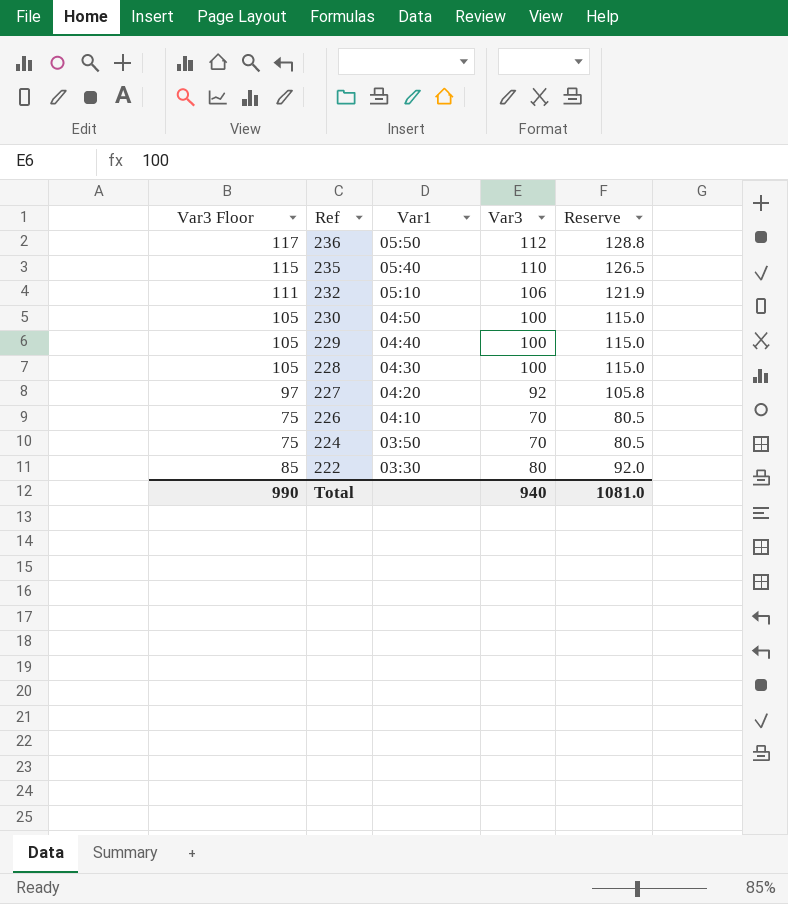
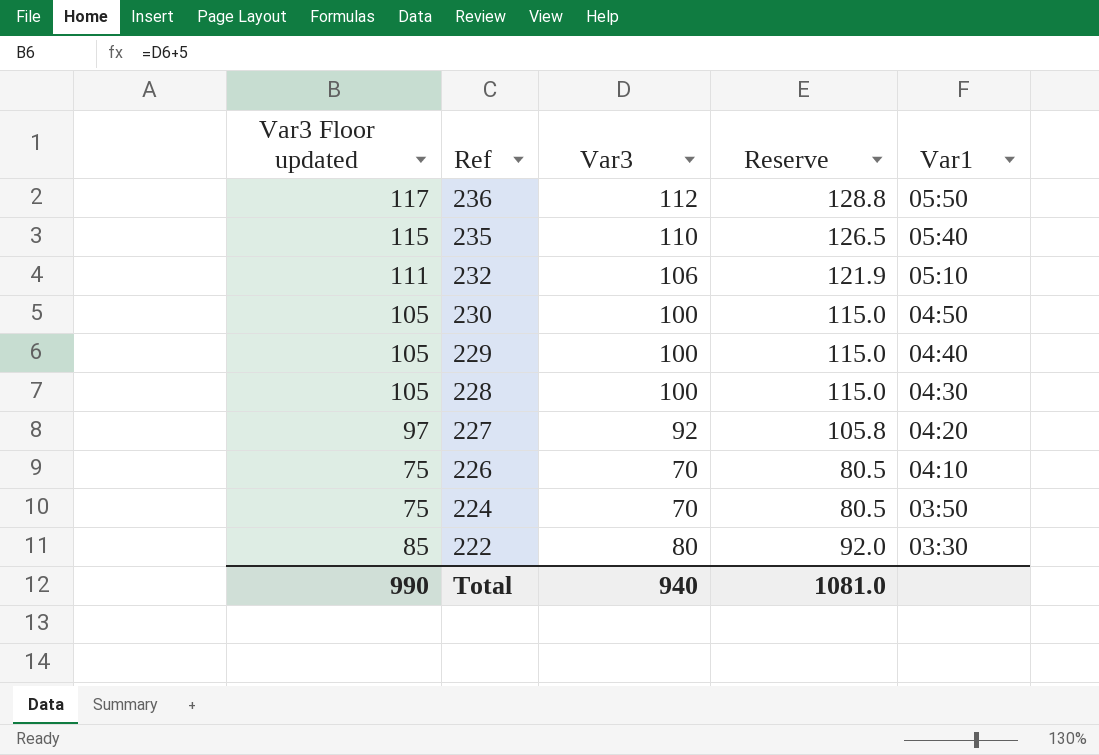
column name: Var3 Floor -> Var3 Floor updated
column Var1 | position: 3 -> 5

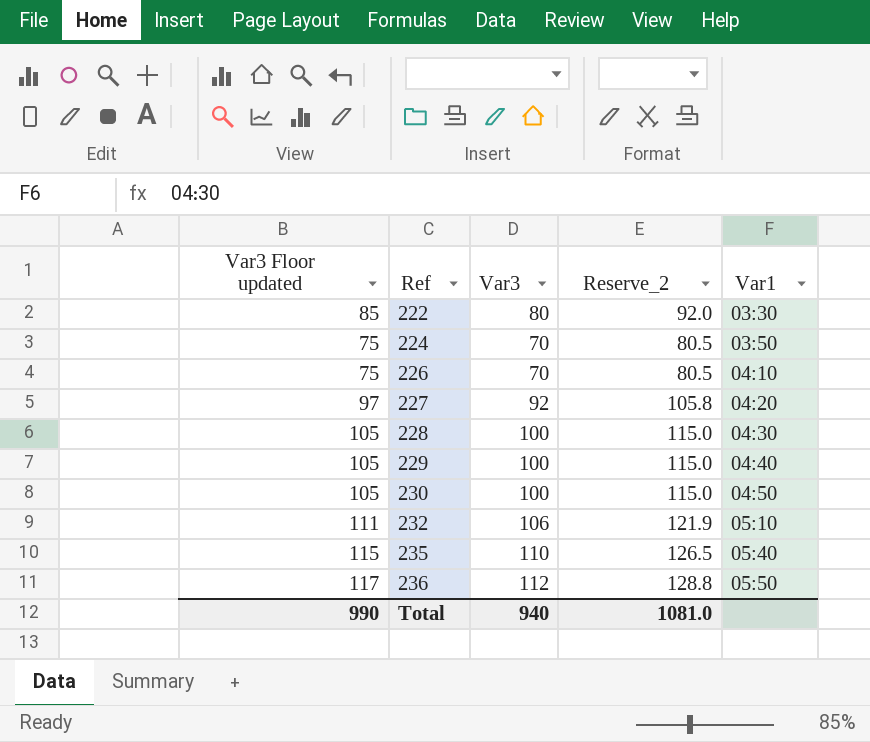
row order: Ref descending -> Ref ascending
column name: Reserve -> Reserve_2

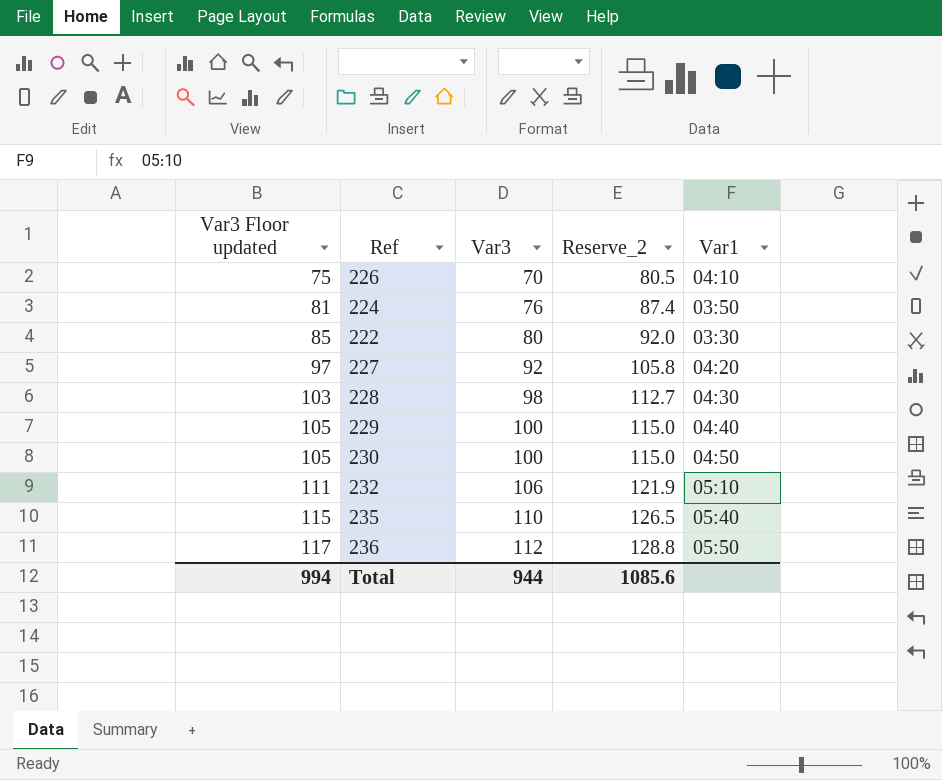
row order: Ref ascending -> Var3 Floor updated ascending
224 | Var3 Floor updated: 75 -> 81
224 | Var3: 70 -> 76
224 | Reserve_2: 80.5 -> 87.4
228 | Var3 Floor updated: 105 -> 103
228 | Var3: 100 -> 98
228 | Reserve_2: 115.0 -> 112.7
Total | Var3 Floor updated: 990 -> 994
Total | Var3: 940 -> 944
Total | Reserve_2: 1081.0 -> 1085.6

